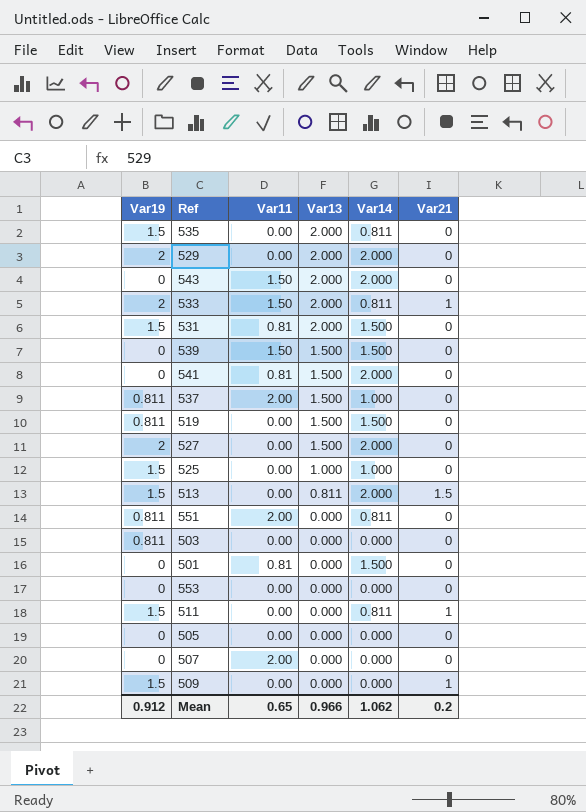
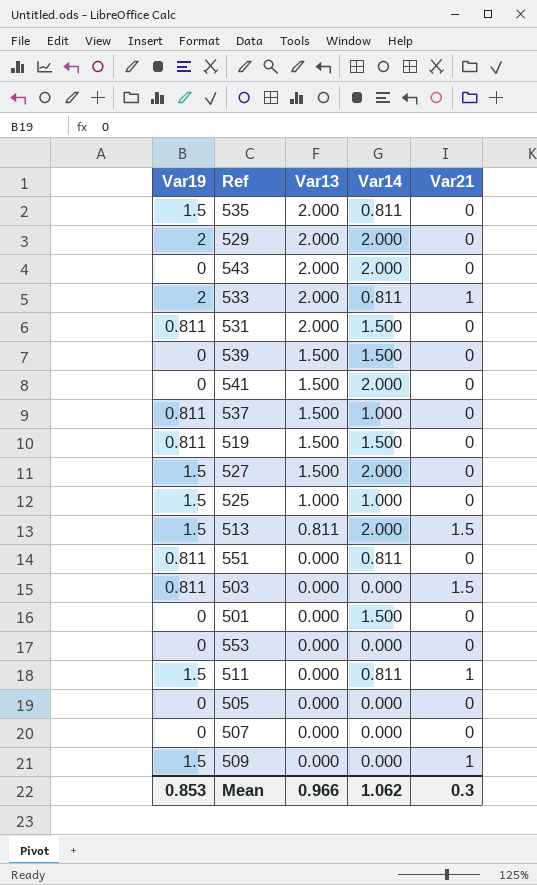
column Var11 | position: 3 -> none
531 | Var19: 1.5 -> 0.811
527 | Var19: 2 -> 1.5
503 | Var21: 0 -> 1.5
Mean | Var19: 0.912 -> 0.853
Mean | Var21: 0.2 -> 0.3

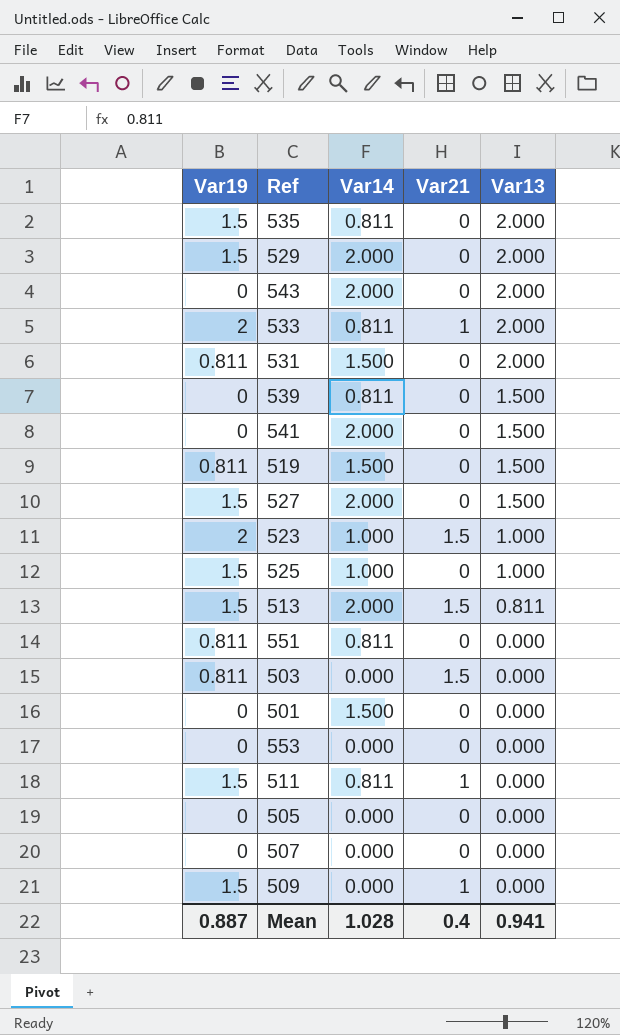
column Var13 | position: 3 -> 5
row 537: 0.811 | 1.500 | 1.000 | 0 -> none
529 | Var19: 2 -> 1.5
539 | Var14: 1.500 -> 0.811
row 523: none -> 2 | 1.000 | 1.5 | 1.000
Mean | Var19: 0.853 -> 0.887
Mean | Var14: 1.062 -> 1.028
Mean | Var21: 0.3 -> 0.4
Mean | Var13: 0.966 -> 0.941

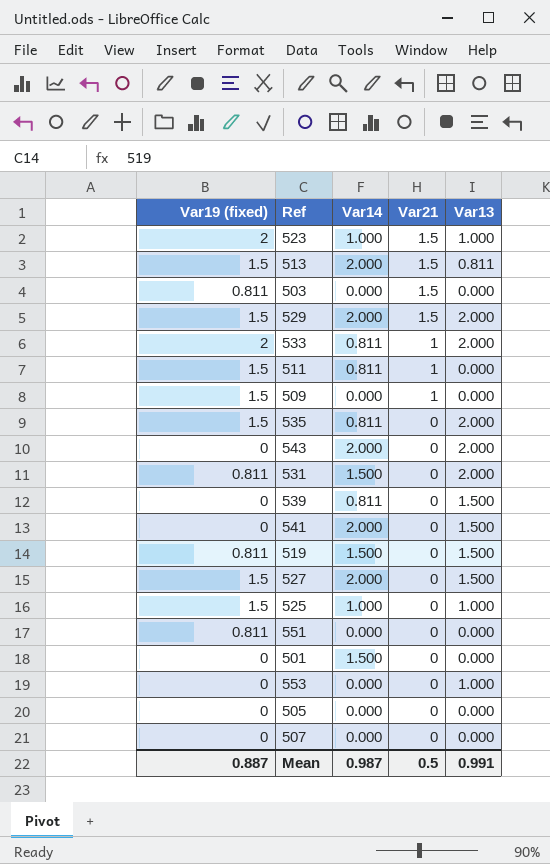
row order: Var13 descending -> Var21 descending
column name: Var19 -> Var19 (fixed)
529 | Var21: 0 -> 1.5
551 | Var14: 0.811 -> 0.000
553 | Var13: 0.000 -> 1.000
Mean | Var14: 1.028 -> 0.987
Mean | Var21: 0.4 -> 0.5
Mean | Var13: 0.941 -> 0.991

